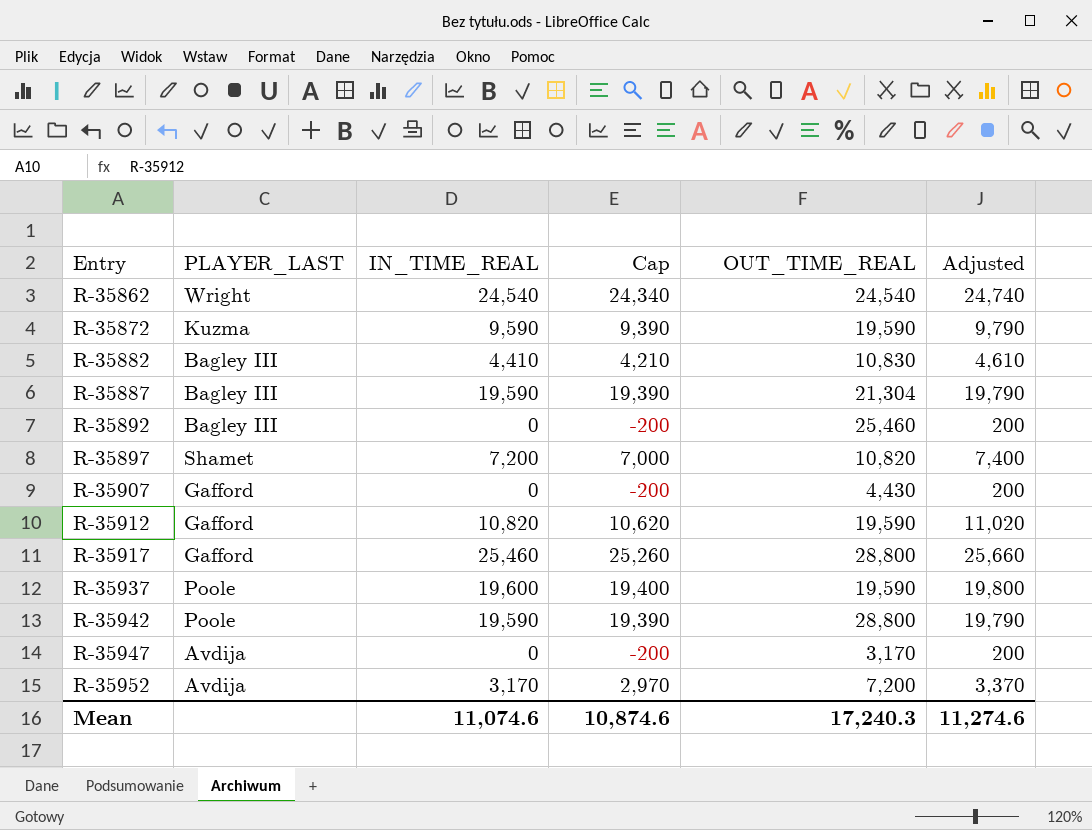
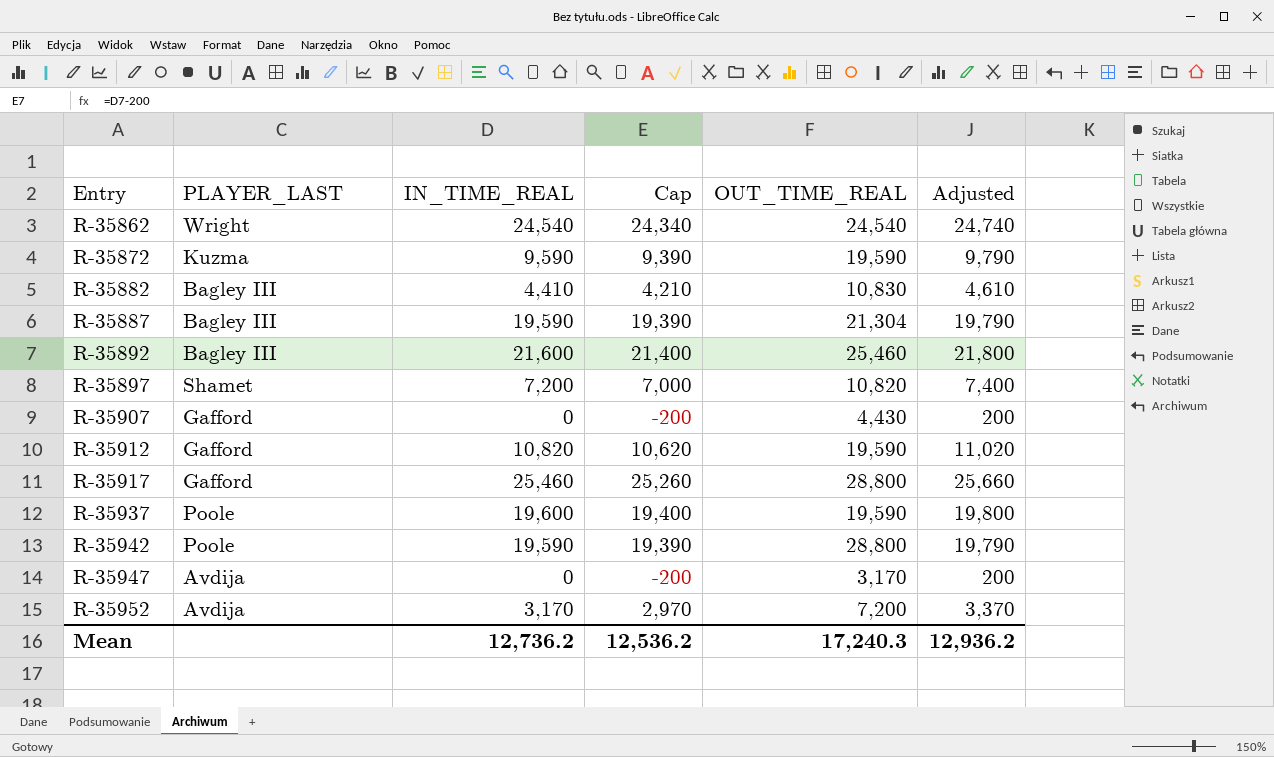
R-35892 | IN_TIME_REAL: 0 -> 21,600
R-35892 | Cap: -200 -> 21,400
R-35892 | Adjusted: 200 -> 21,800
Mean | IN_TIME_REAL: 11,074.6 -> 12,736.2
Mean | Cap: 10,874.6 -> 12,536.2
Mean | Adjusted: 11,274.6 -> 12,936.2

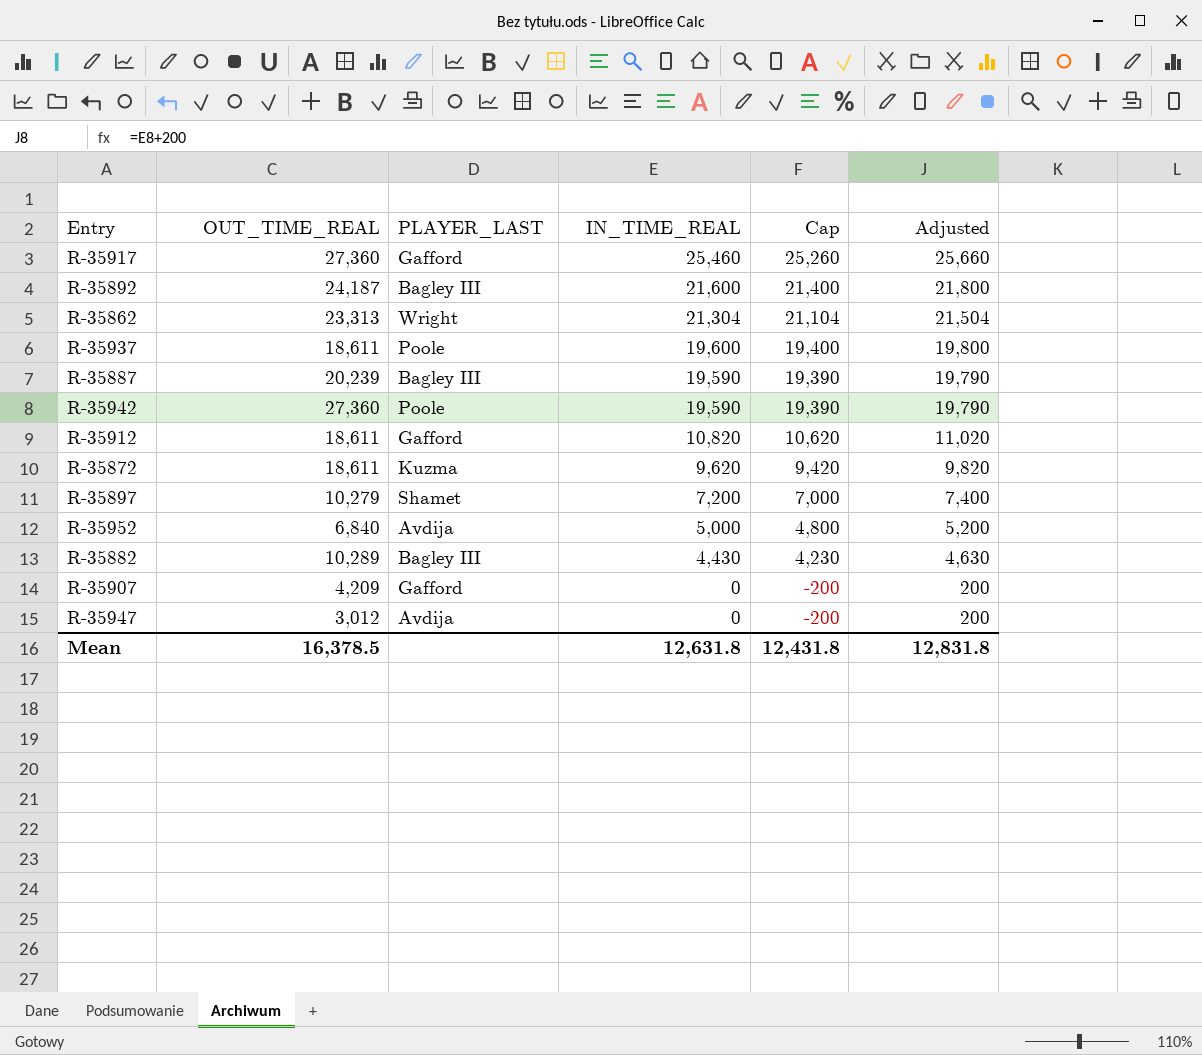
row order: Entry ascending -> IN_TIME_REAL descending
column OUT_TIME_REAL | position: 5 -> 2
R-35917 | OUT_TIME_REAL: 28,800 -> 27,360
R-35892 | OUT_TIME_REAL: 25,460 -> 24,187
R-35862 | OUT_TIME_REAL: 24,540 -> 23,313
R-35862 | IN_TIME_REAL: 24,540 -> 21,304
R-35862 | Cap: 24,340 -> 21,104
R-35862 | Adjusted: 24,740 -> 21,504
R-35937 | OUT_TIME_REAL: 19,590 -> 18,611
R-35887 | OUT_TIME_REAL: 21,304 -> 20,239
R-35942 | OUT_TIME_REAL: 28,800 -> 27,360
R-35912 | OUT_TIME_REAL: 19,590 -> 18,611
R-35872 | OUT_TIME_REAL: 19,590 -> 18,611
R-35872 | IN_TIME_REAL: 9,590 -> 9,620
R-35872 | Cap: 9,390 -> 9,420
R-35872 | Adjusted: 9,790 -> 9,820
R-35897 | OUT_TIME_REAL: 10,820 -> 10,279
R-35952 | OUT_TIME_REAL: 7,200 -> 6,840
R-35952 | IN_TIME_REAL: 3,170 -> 5,000
R-35952 | Cap: 2,970 -> 4,800
R-35952 | Adjusted: 3,370 -> 5,200
R-35882 | OUT_TIME_REAL: 10,830 -> 10,289
R-35882 | IN_TIME_REAL: 4,410 -> 4,430
R-35882 | Cap: 4,210 -> 4,230
R-35882 | Adjusted: 4,610 -> 4,630
R-35907 | OUT_TIME_REAL: 4,430 -> 4,209
R-35947 | OUT_TIME_REAL: 3,170 -> 3,012
Mean | OUT_TIME_REAL: 17,240.3 -> 16,378.5
Mean | IN_TIME_REAL: 12,736.2 -> 12,631.8
Mean | Cap: 12,536.2 -> 12,431.8
Mean | Adjusted: 12,936.2 -> 12,831.8

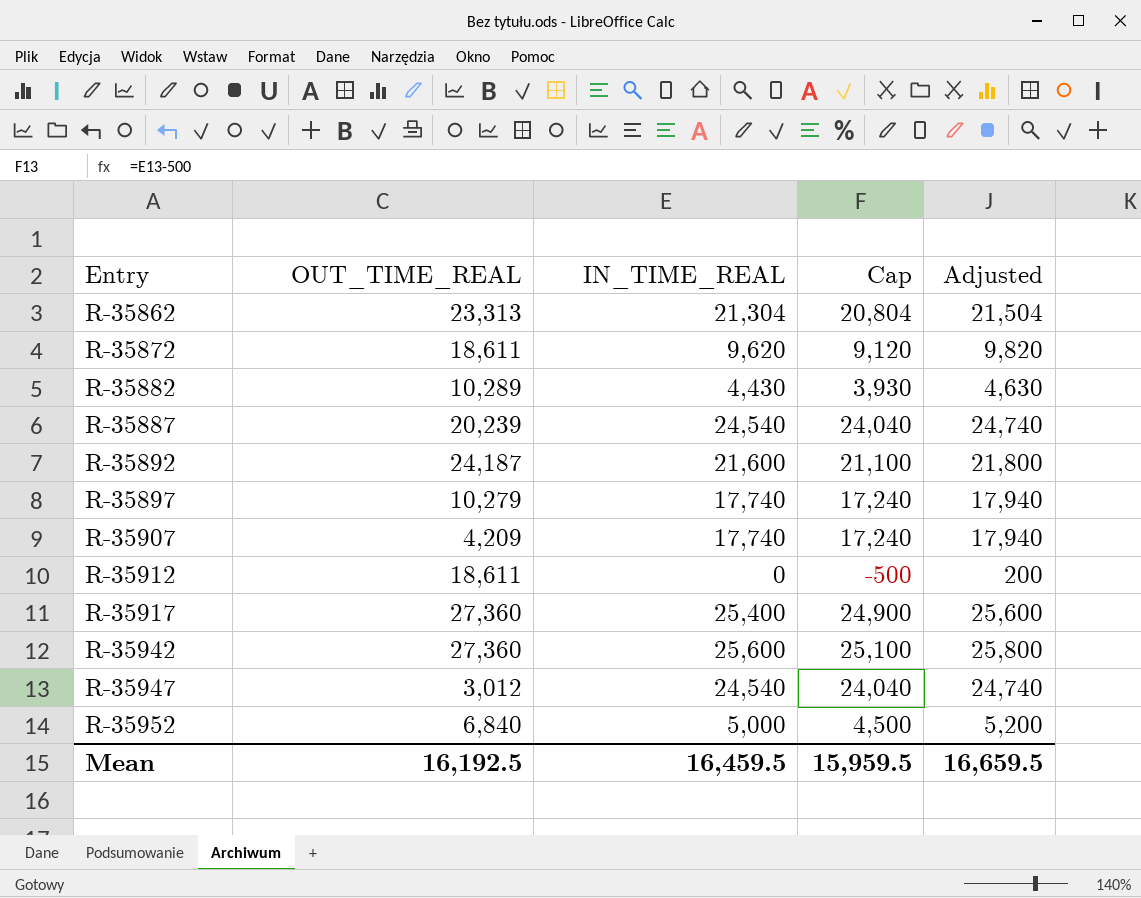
row order: IN_TIME_REAL descending -> Entry ascending
column PLAYER_LAST | position: 3 -> none
column Cap | formula: [IN_TIME_REAL] - 200 -> [IN_TIME_REAL] - 500
row R-35937: 18,611 | Poole | 19,600 | 19,400 | 19,800 -> none
R-35887 | IN_TIME_REAL: 19,590 -> 24,540
R-35887 | Adjusted: 19,790 -> 24,740
R-35897 | IN_TIME_REAL: 7,200 -> 17,740
R-35897 | Adjusted: 7,400 -> 17,940
R-35907 | IN_TIME_REAL: 0 -> 17,740
R-35907 | Adjusted: 200 -> 17,940
R-35912 | IN_TIME_REAL: 10,820 -> 0
R-35912 | Adjusted: 11,020 -> 200
R-35917 | IN_TIME_REAL: 25,460 -> 25,400
R-35917 | Adjusted: 25,660 -> 25,600
R-35942 | IN_TIME_REAL: 19,590 -> 25,600
R-35942 | Adjusted: 19,790 -> 25,800
R-35947 | IN_TIME_REAL: 0 -> 24,540
R-35947 | Adjusted: 200 -> 24,740
Mean | OUT_TIME_REAL: 16,378.5 -> 16,192.5
Mean | IN_TIME_REAL: 12,631.8 -> 16,459.5
Mean | Cap: 12,431.8 -> 15,959.5
Mean | Adjusted: 12,831.8 -> 16,659.5

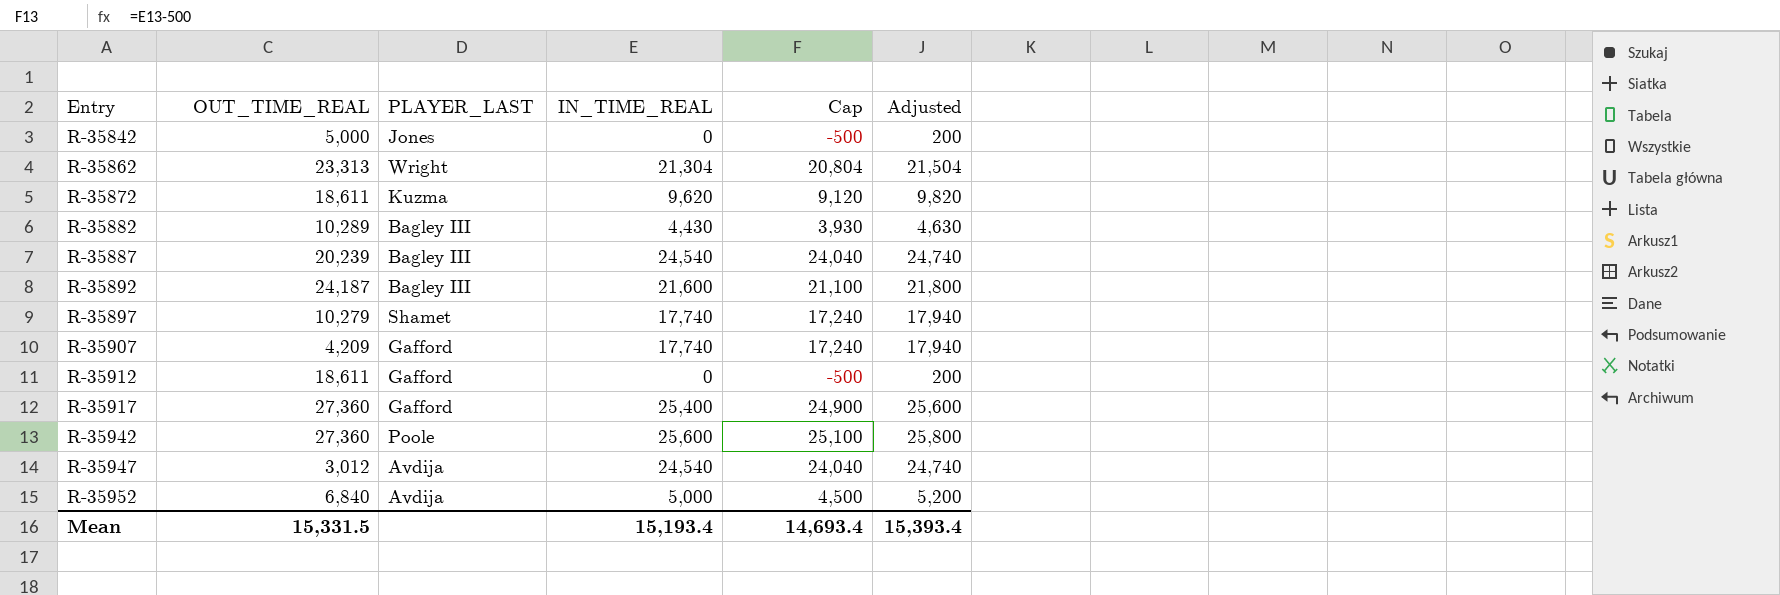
column PLAYER_LAST | position: none -> 3
row R-35842: none -> 5,000 | Jones | 0 | -500 | 200
Mean | OUT_TIME_REAL: 16,192.5 -> 15,331.5
Mean | IN_TIME_REAL: 16,459.5 -> 15,193.4
Mean | Cap: 15,959.5 -> 14,693.4
Mean | Adjusted: 16,659.5 -> 15,393.4

